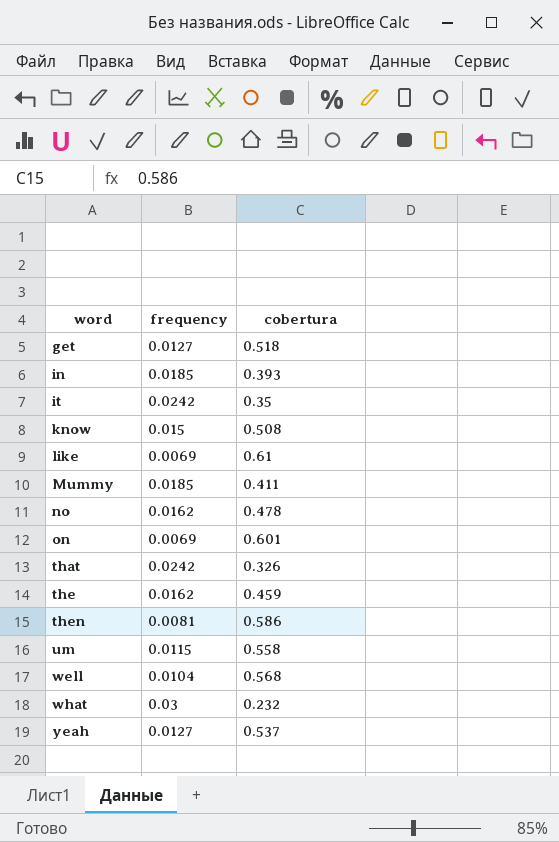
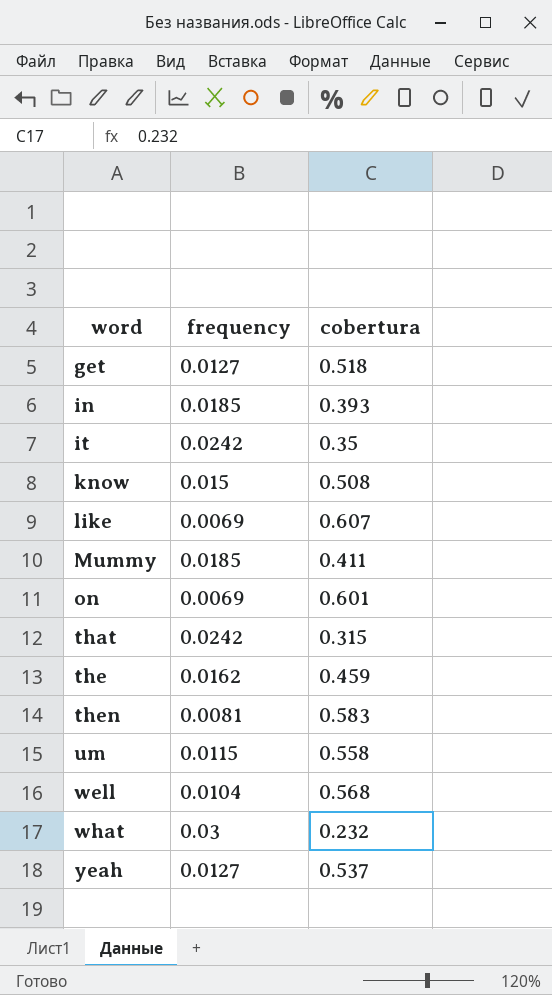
row no: 0.0162 | 0.478 -> none
like | cobertura: 0.61 -> 0.607
that | cobertura: 0.326 -> 0.315
then | cobertura: 0.586 -> 0.583

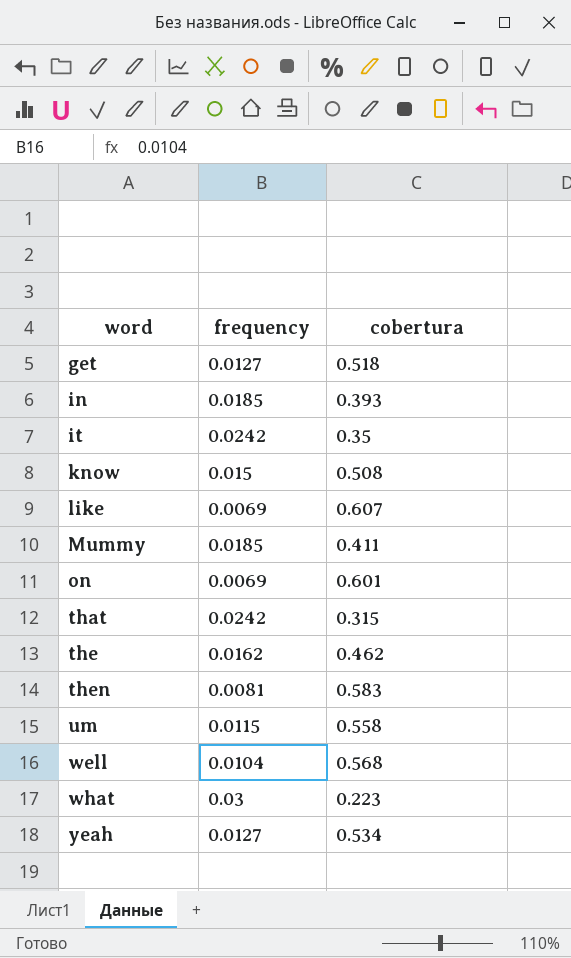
the | cobertura: 0.459 -> 0.462
what | cobertura: 0.232 -> 0.223
yeah | cobertura: 0.537 -> 0.534

